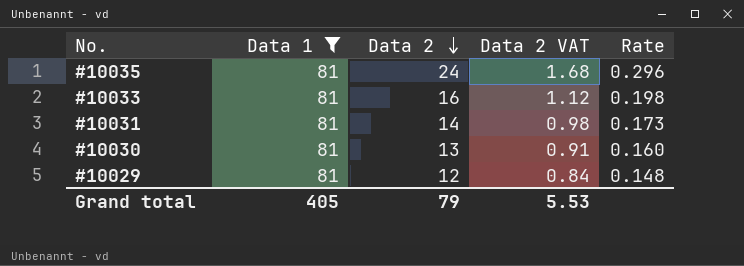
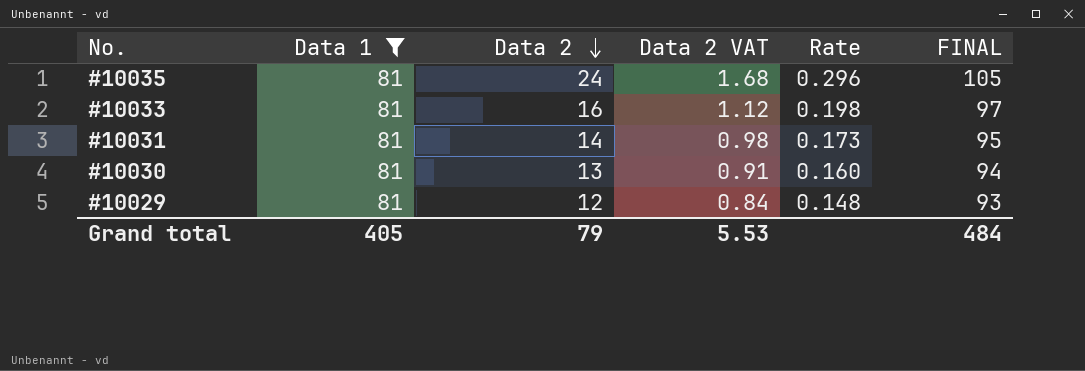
column FINAL | formula: none -> [Data 1] + [Data 2]

